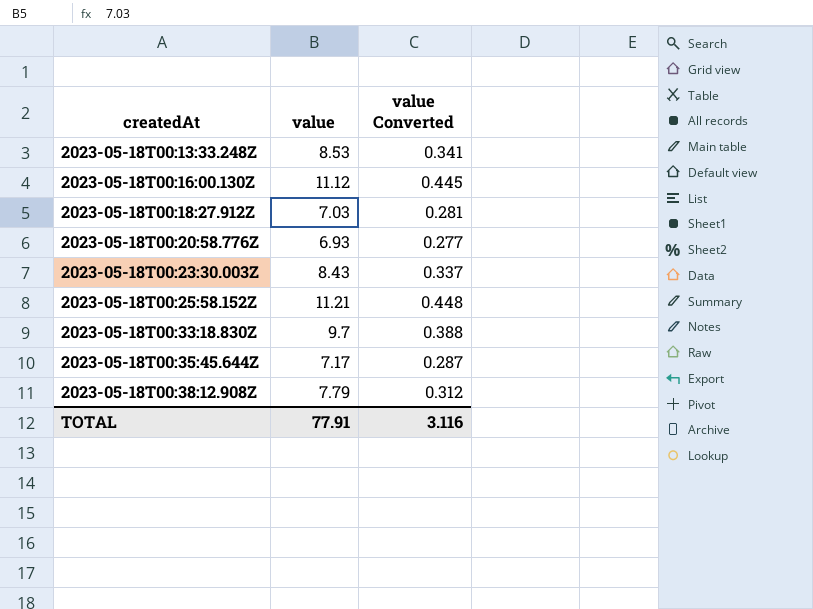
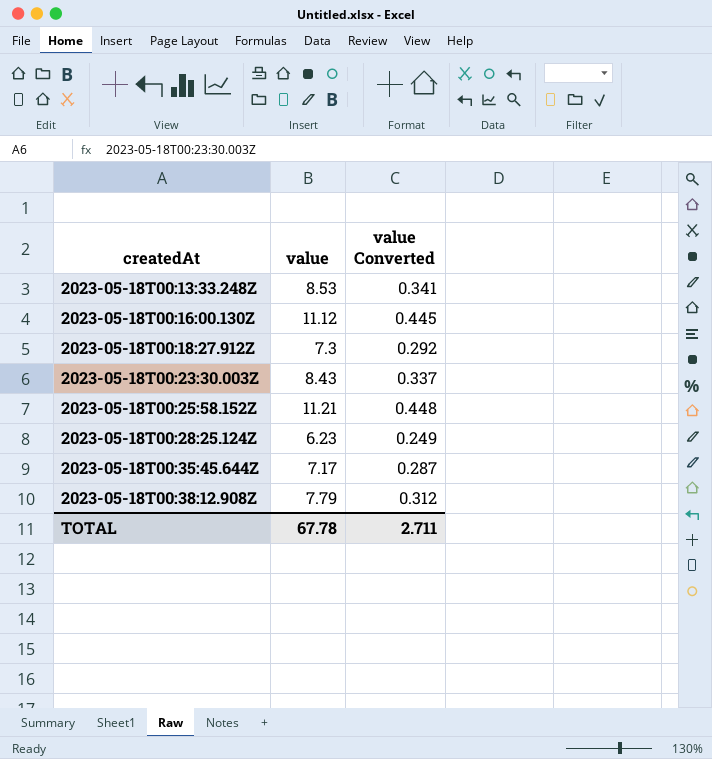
row 2023-05-18T00:20:58.776Z: 6.93 | 0.277 -> none
row 2023-05-18T00:33:18.830Z: 9.7 | 0.388 -> none
2023-05-18T00:18:27.912Z | value: 7.03 -> 7.3
2023-05-18T00:18:27.912Z | value Converted: 0.281 -> 0.292
row 2023-05-18T00:28:25.124Z: none -> 6.23 | 0.249
TOTAL | value: 77.91 -> 67.78
TOTAL | value Converted: 3.116 -> 2.711

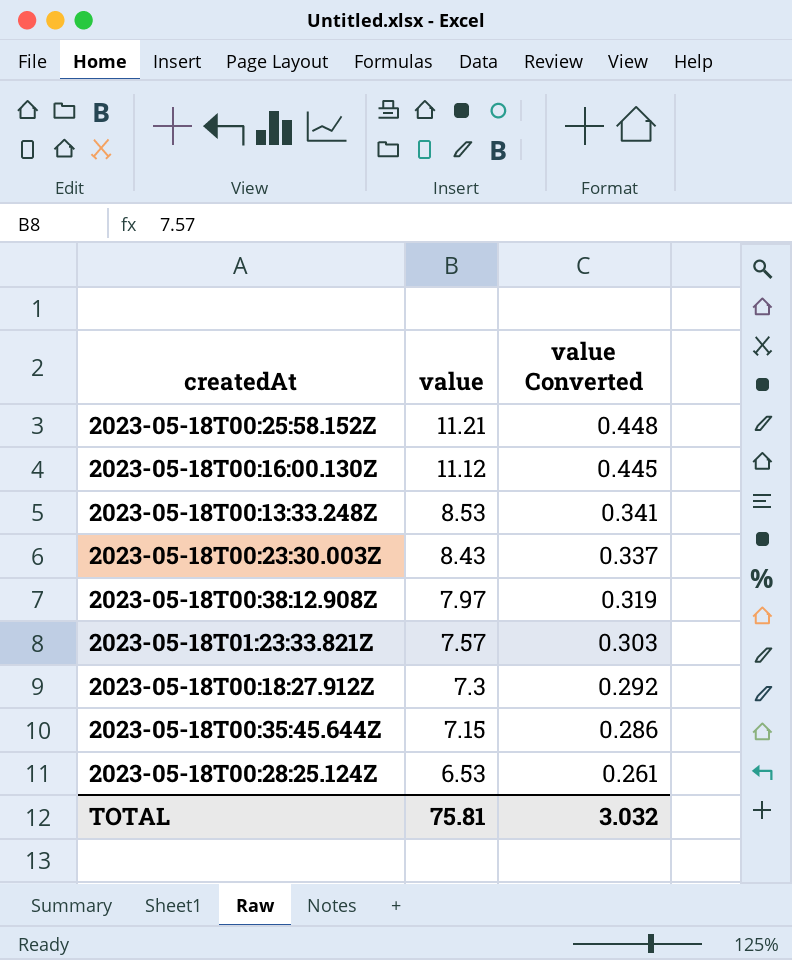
row order: createdAt ascending -> value descending
2023-05-18T00:38:12.908Z | value: 7.79 -> 7.97
2023-05-18T00:38:12.908Z | value Converted: 0.312 -> 0.319
row 2023-05-18T01:23:33.821Z: none -> 7.57 | 0.303
2023-05-18T00:35:45.644Z | value: 7.17 -> 7.15
2023-05-18T00:35:45.644Z | value Converted: 0.287 -> 0.286
2023-05-18T00:28:25.124Z | value: 6.23 -> 6.53
2023-05-18T00:28:25.124Z | value Converted: 0.249 -> 0.261
TOTAL | value: 67.78 -> 75.81
TOTAL | value Converted: 2.711 -> 3.032

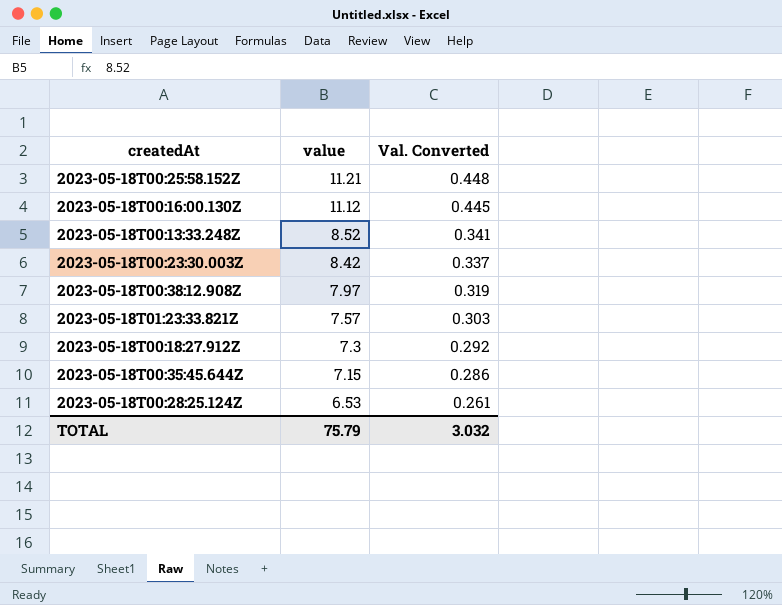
column name: value Converted -> Val. Converted
2023-05-18T00:13:33.248Z | value: 8.53 -> 8.52
2023-05-18T00:23:30.003Z | value: 8.43 -> 8.42
TOTAL | value: 75.81 -> 75.79

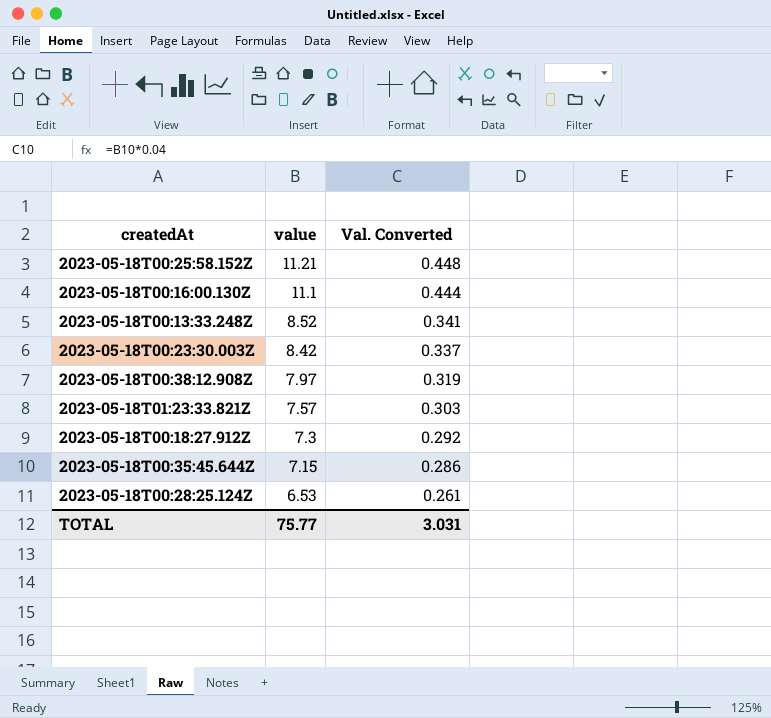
2023-05-18T00:16:00.130Z | value: 11.12 -> 11.1
2023-05-18T00:16:00.130Z | Val. Converted: 0.445 -> 0.444
TOTAL | value: 75.79 -> 75.77
TOTAL | Val. Converted: 3.032 -> 3.031

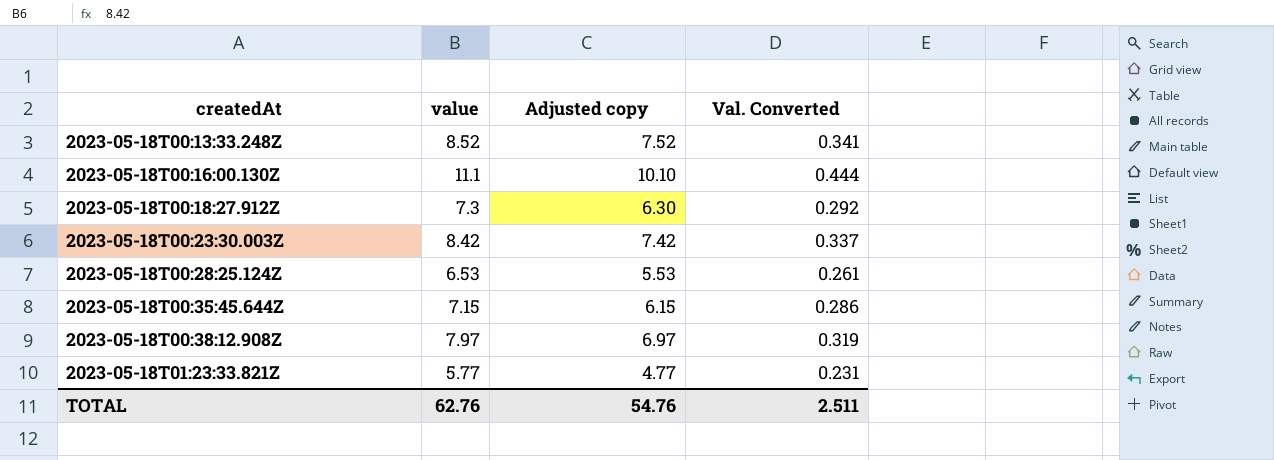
row order: value descending -> createdAt ascending
column Adjusted copy | formula: none -> [value] - 1
row 2023-05-18T00:25:58.152Z: 11.21 | 0.448 -> none
2023-05-18T01:23:33.821Z | value: 7.57 -> 5.77
2023-05-18T01:23:33.821Z | Val. Converted: 0.303 -> 0.231
TOTAL | value: 75.77 -> 62.76
TOTAL | Val. Converted: 3.031 -> 2.511

